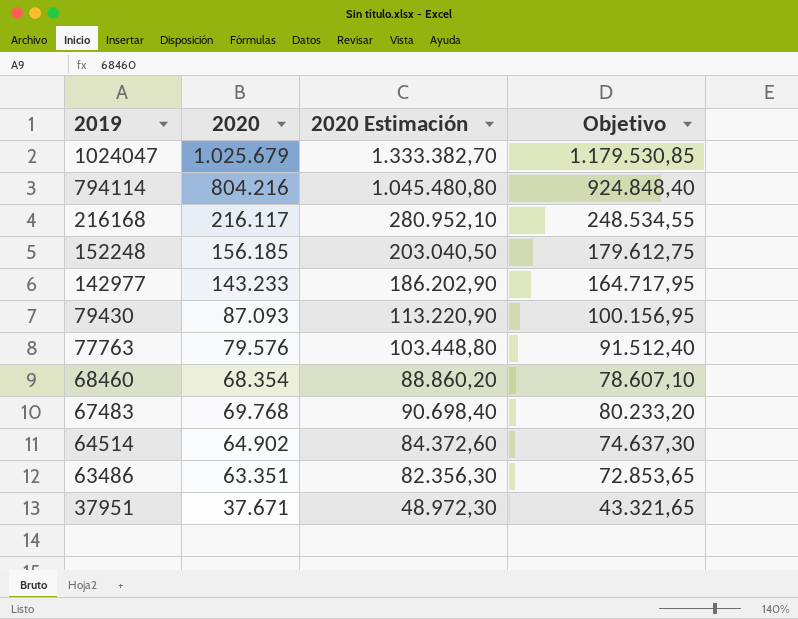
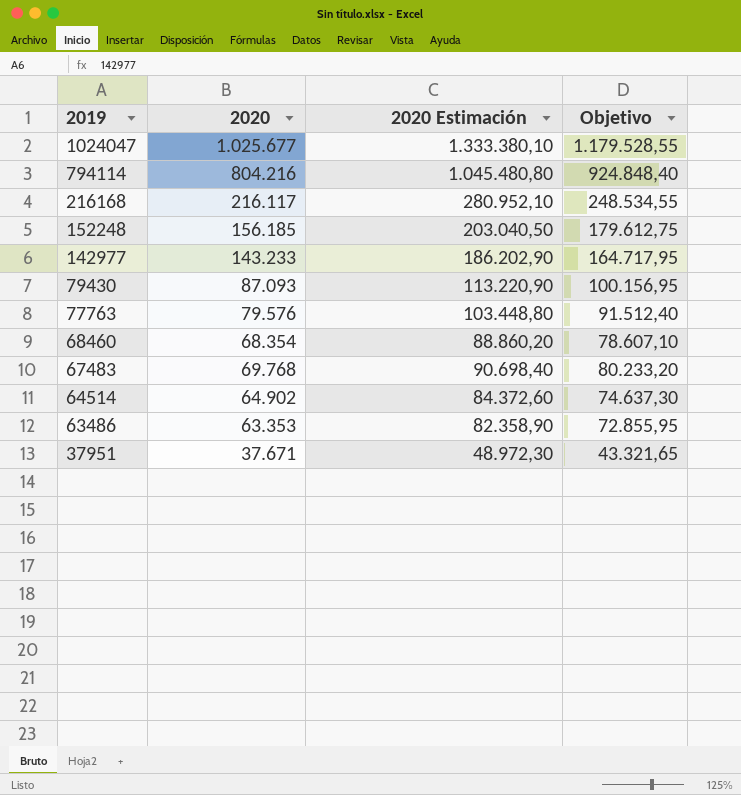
1024047 | 2020: 1.025.679 -> 1.025.677
1024047 | 2020 Estimación: 1.333.382,70 -> 1.333.380,10
1024047 | Objetivo: 1.179.530,85 -> 1.179.528,55
63486 | 2020: 63.351 -> 63.353
63486 | 2020 Estimación: 82.356,30 -> 82.358,90
63486 | Objetivo: 72.853,65 -> 72.855,95

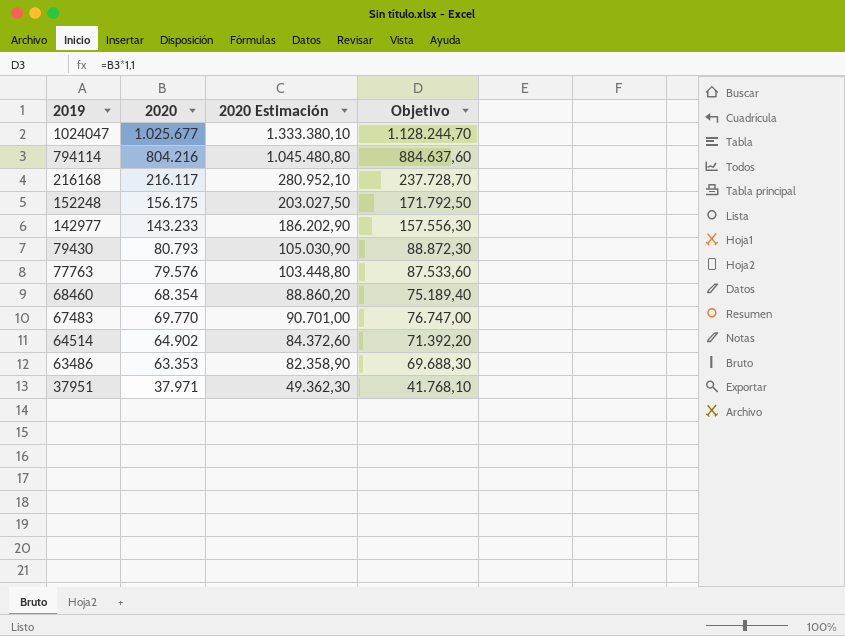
column Objetivo | formula: [2020] * 1,15 -> [2020] * 1,1
152248 | 2020: 156.185 -> 156.175
152248 | 2020 Estimación: 203.040,50 -> 203.027,50
79430 | 2020: 87.093 -> 80.793
79430 | 2020 Estimación: 113.220,90 -> 105.030,90
67483 | 2020: 69.768 -> 69.770
67483 | 2020 Estimación: 90.698,40 -> 90.701,00
37951 | 2020: 37.671 -> 37.971
37951 | 2020 Estimación: 48.972,30 -> 49.362,30

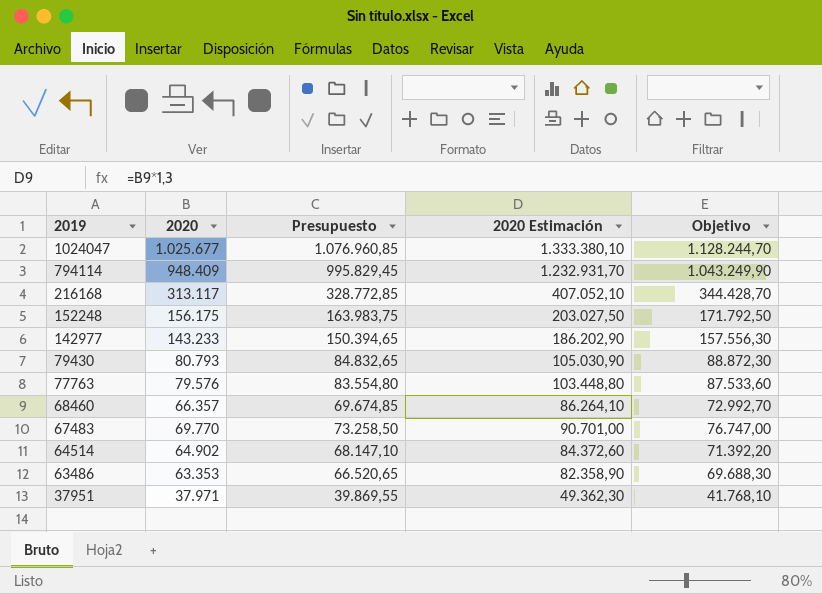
column Presupuesto | formula: none -> [2020] * 1,05
794114 | 2020: 804.216 -> 948.409
794114 | 2020 Estimación: 1.045.480,80 -> 1.232.931,70
794114 | Objetivo: 884.637,60 -> 1.043.249,90
216168 | 2020: 216.117 -> 313.117
216168 | 2020 Estimación: 280.952,10 -> 407.052,10
216168 | Objetivo: 237.728,70 -> 344.428,70
68460 | 2020: 68.354 -> 66.357
68460 | 2020 Estimación: 88.860,20 -> 86.264,10
68460 | Objetivo: 75.189,40 -> 72.992,70

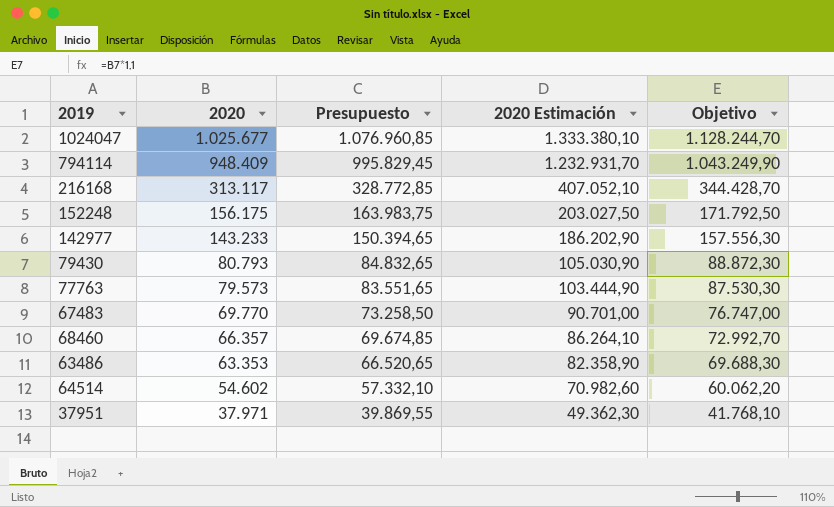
row order: 2019 descending -> 2020 descending
77763 | 2020: 79.576 -> 79.573
77763 | Presupuesto: 83.554,80 -> 83.551,65
77763 | 2020 Estimación: 103.448,80 -> 103.444,90
77763 | Objetivo: 87.533,60 -> 87.530,30
64514 | 2020: 64.902 -> 54.602
64514 | Presupuesto: 68.147,10 -> 57.332,10
64514 | 2020 Estimación: 84.372,60 -> 70.982,60
64514 | Objetivo: 71.392,20 -> 60.062,20

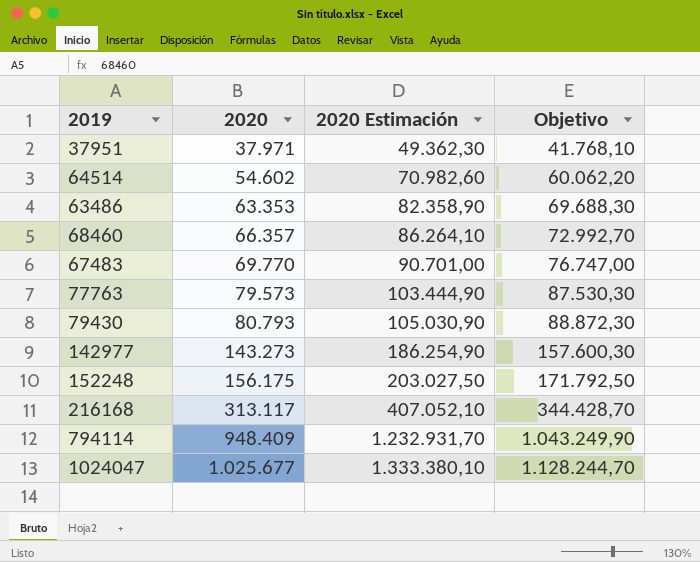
row order: 2020 descending -> 2020 ascending
column Presupuesto | formula: [2020] * 1,05 -> none
142977 | 2020: 143.233 -> 143.273
142977 | 2020 Estimación: 186.202,90 -> 186.254,90
142977 | Objetivo: 157.556,30 -> 157.600,30

